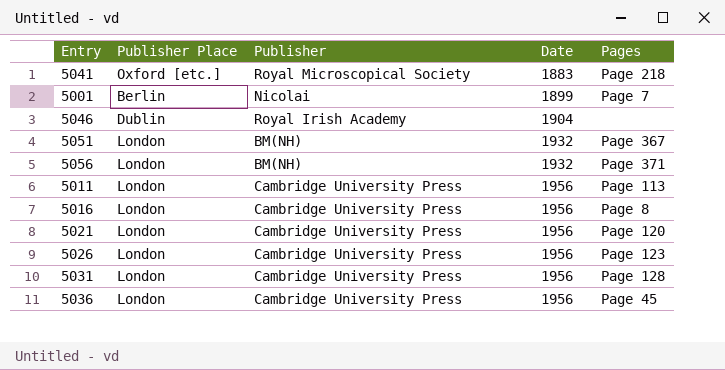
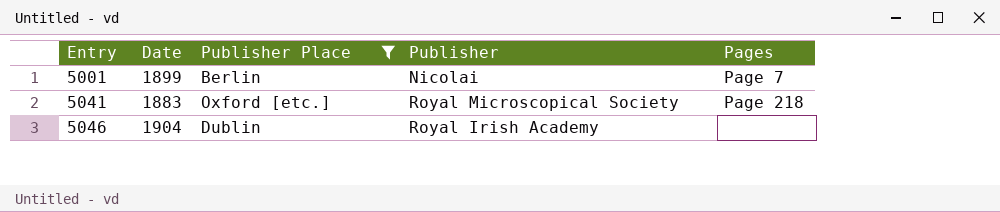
filter: none -> Publisher Place != London
row order: Date ascending -> Entry ascending
column Date | position: 4 -> 2

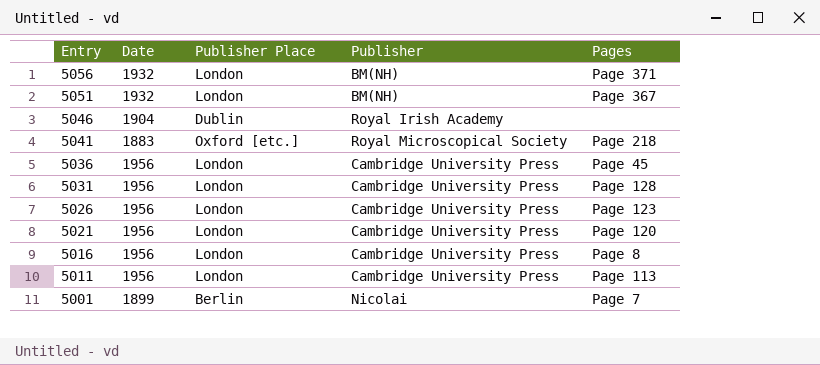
filter: Publisher Place != London -> none
row order: Entry ascending -> Entry descending

